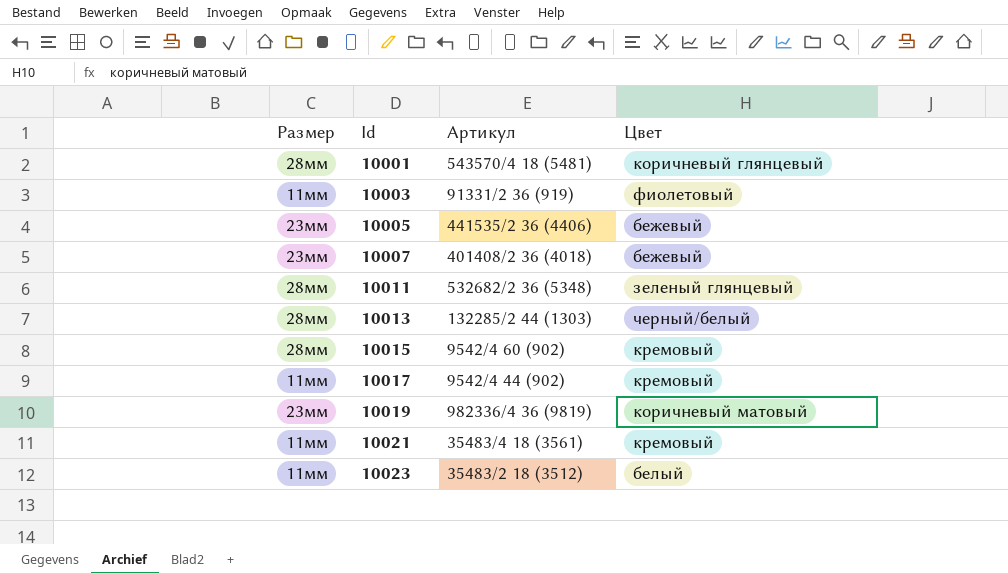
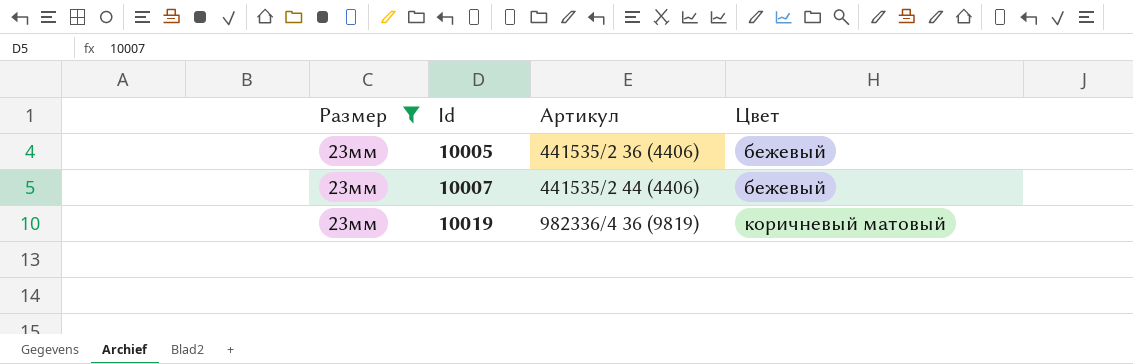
filter: none -> Размер = 23мм
10007 | Артикул: 401408/2 36 (4018) -> 441535/2 44 (4406)

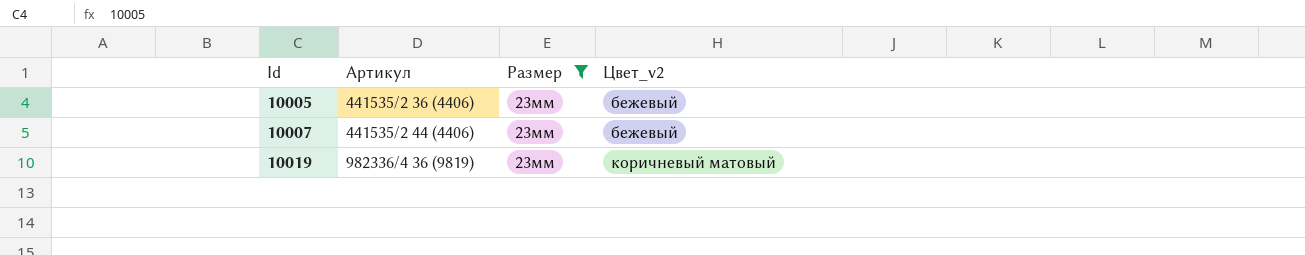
column Размер | position: 1 -> 3
column name: Цвет -> Цвет_v2

